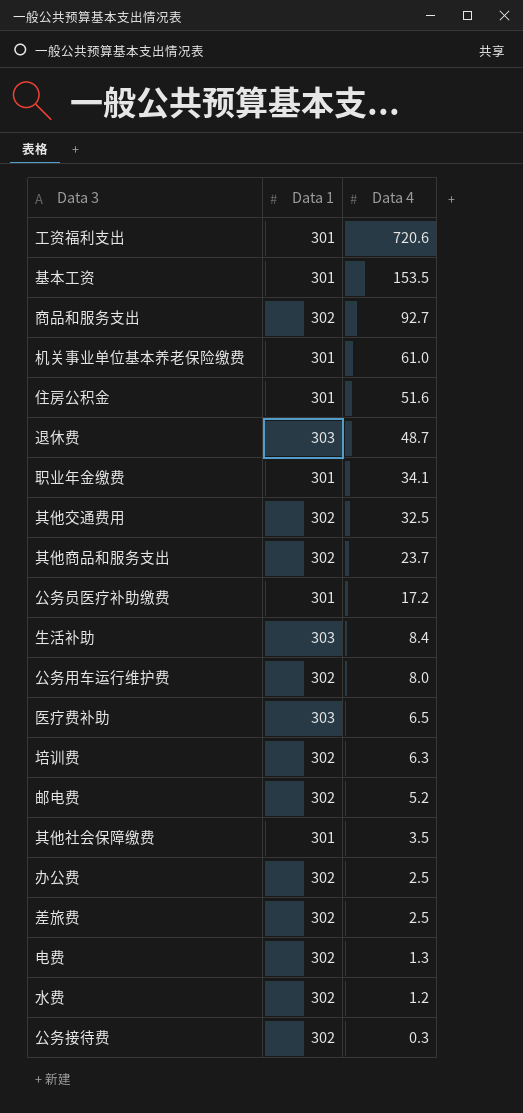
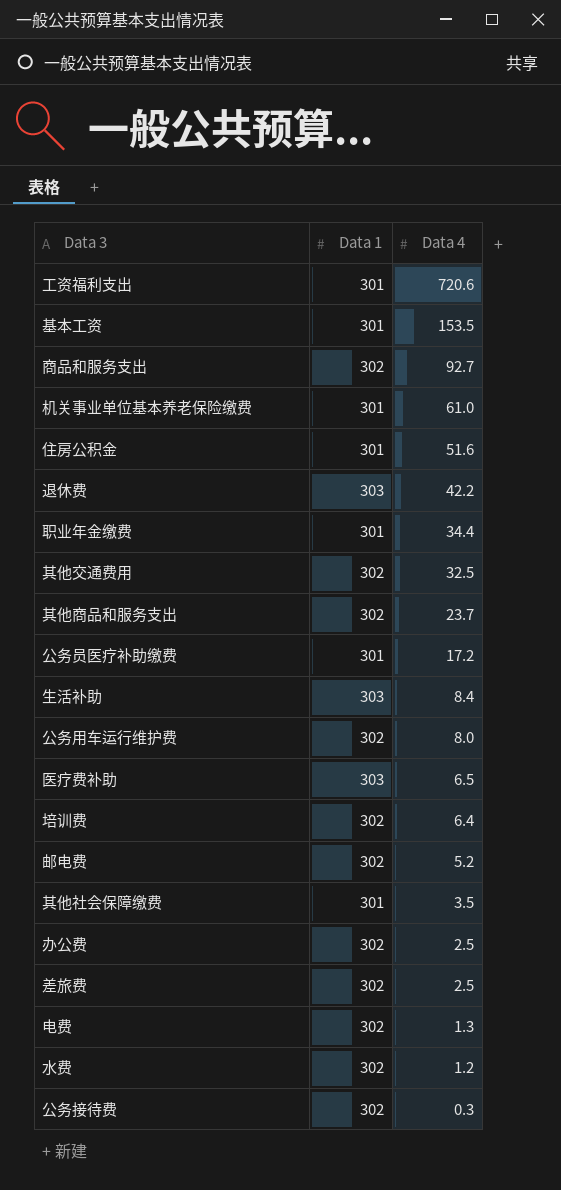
退休费 | Data 4: 48.7 -> 42.2
职业年金缴费 | Data 4: 34.1 -> 34.4
培训费 | Data 4: 6.3 -> 6.4

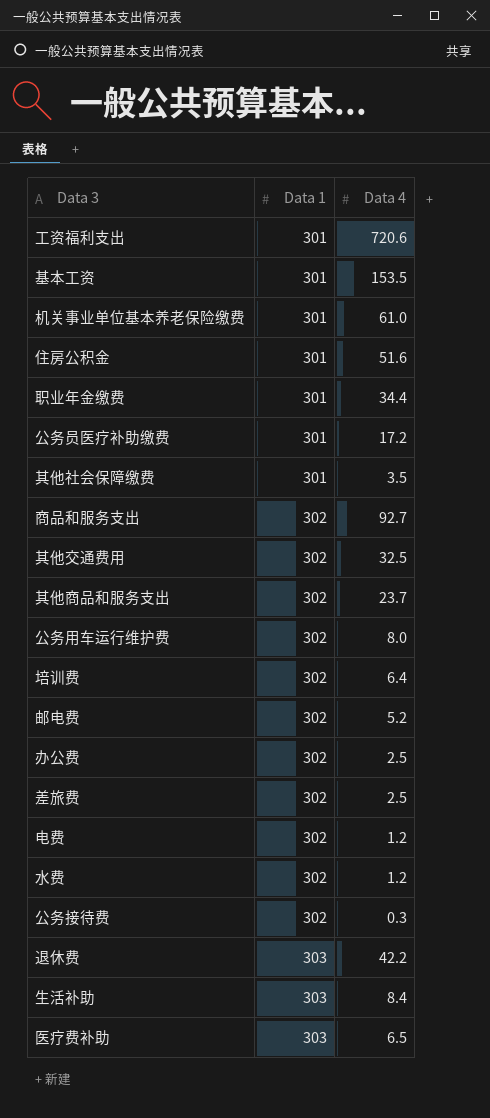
row order: Data 4 descending -> Data 1 ascending
电费 | Data 4: 1.3 -> 1.2

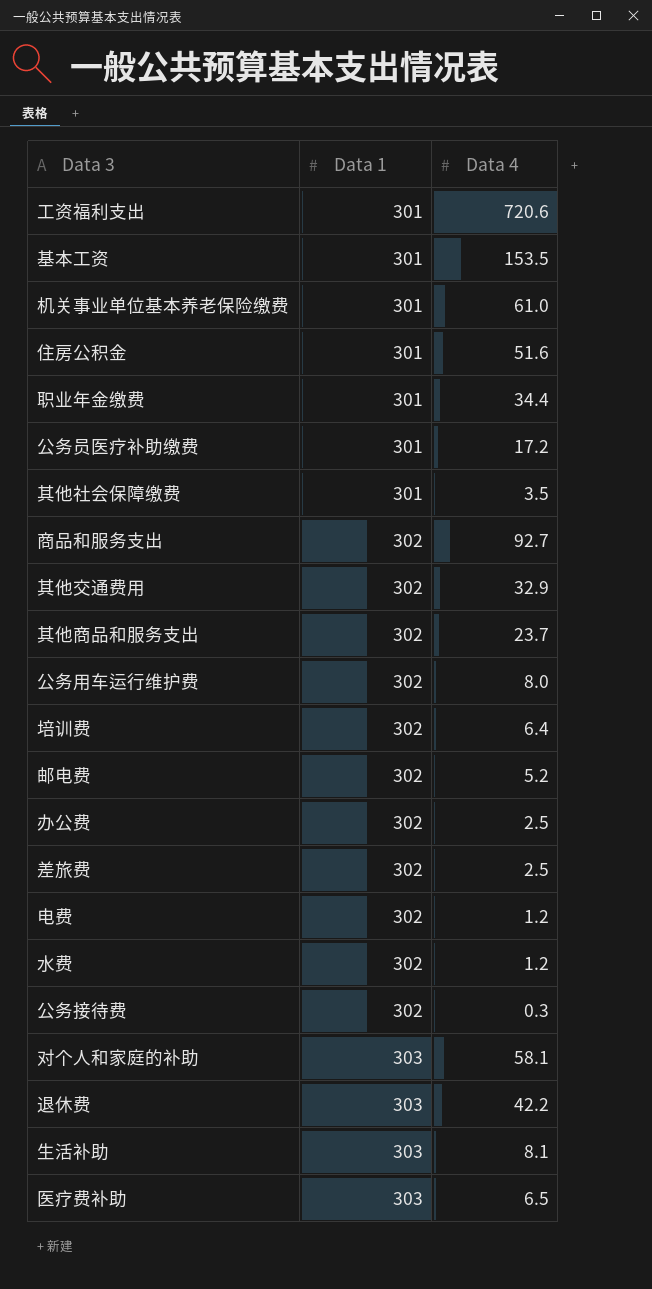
其他交通费用 | Data 4: 32.5 -> 32.9
row 对个人和家庭的补助: none -> 303 | 58.1
生活补助 | Data 4: 8.4 -> 8.1

